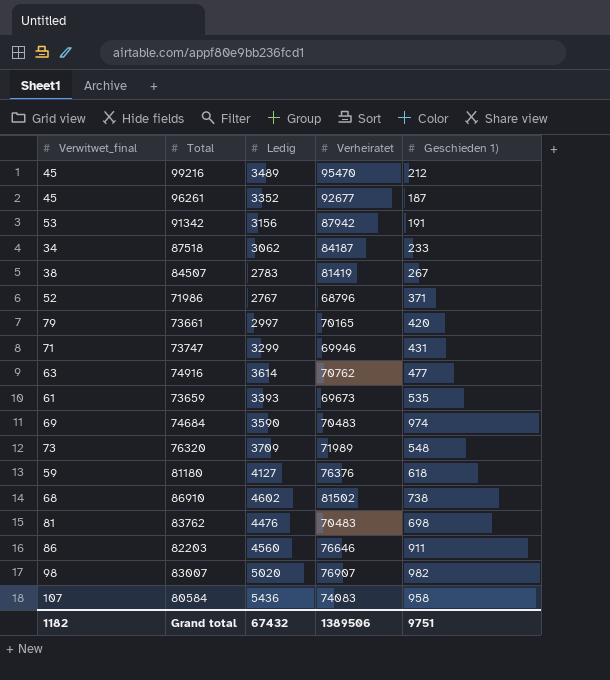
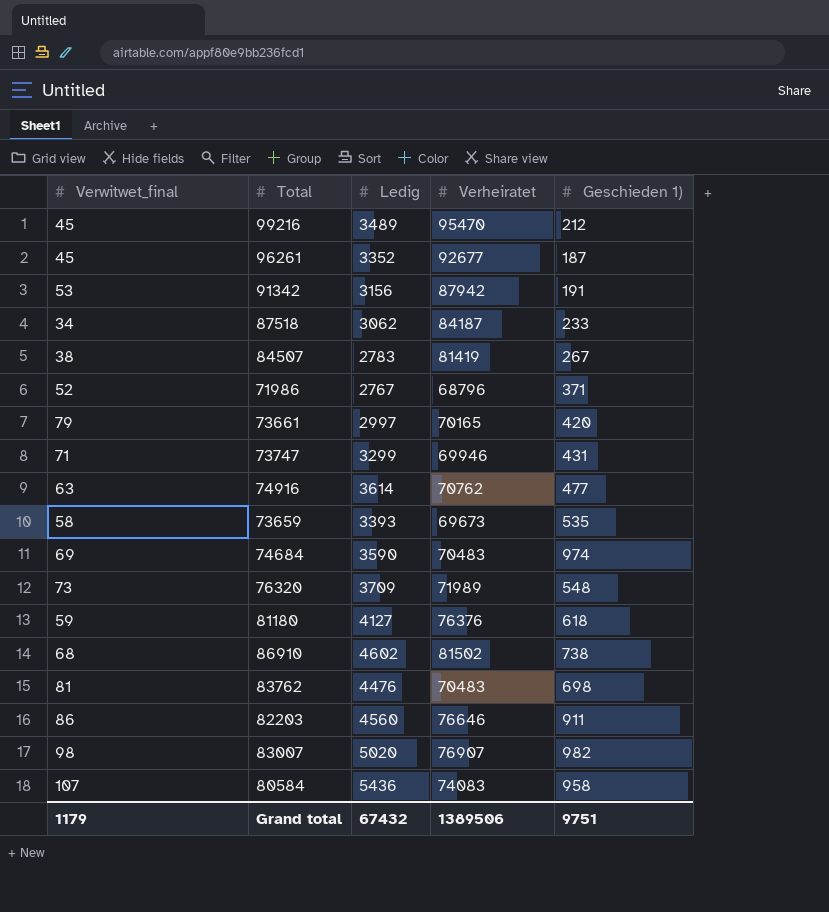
73659 | Verwitwet_final: 61 -> 58
Grand total | Verwitwet_final: 1182 -> 1179

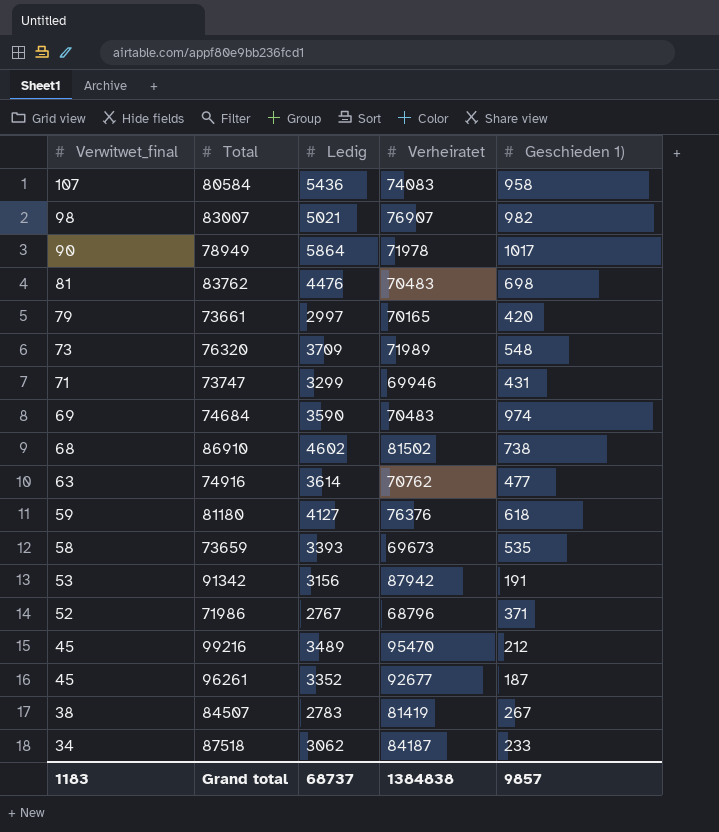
row order: none -> Verwitwet_final descending
row 82203: 86 | 4560 | 76646 | 911 -> none
83007 | Ledig: 5020 -> 5021
row 78949: none -> 90 | 5864 | 71978 | 1017
Grand total | Verwitwet_final: 1179 -> 1183
Grand total | Ledig: 67432 -> 68737
Grand total | Verheiratet: 1389506 -> 1384838
Grand total | Geschieden 1): 9751 -> 9857

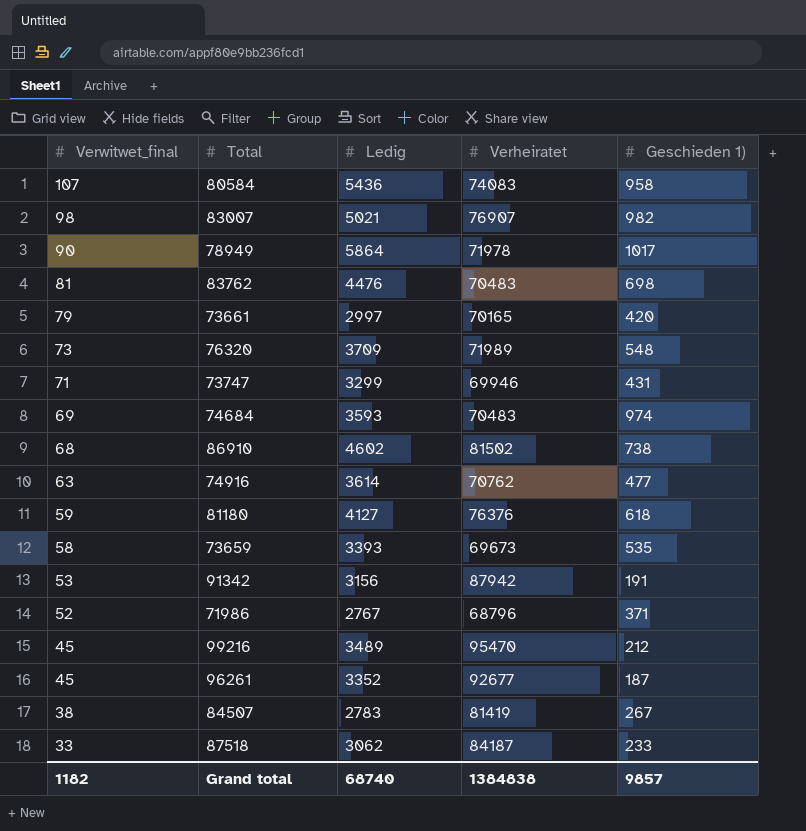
74684 | Ledig: 3590 -> 3593
87518 | Verwitwet_final: 34 -> 33
Grand total | Verwitwet_final: 1183 -> 1182
Grand total | Ledig: 68737 -> 68740

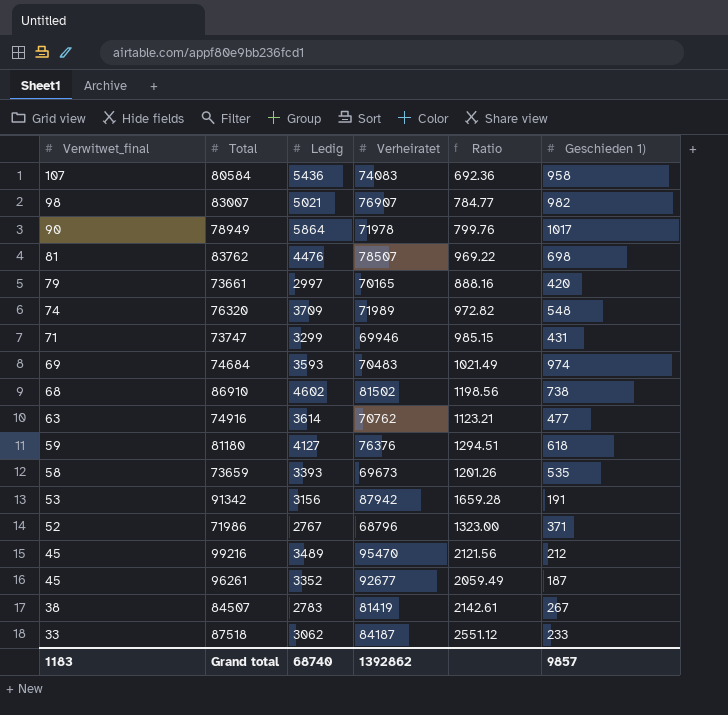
column Ratio | formula: none -> [Verheiratet] / [Verwitwet_final]
83762 | Verheiratet: 70483 -> 78507
76320 | Verwitwet_final: 73 -> 74
Grand total | Verwitwet_final: 1182 -> 1183
Grand total | Verheiratet: 1384838 -> 1392862

